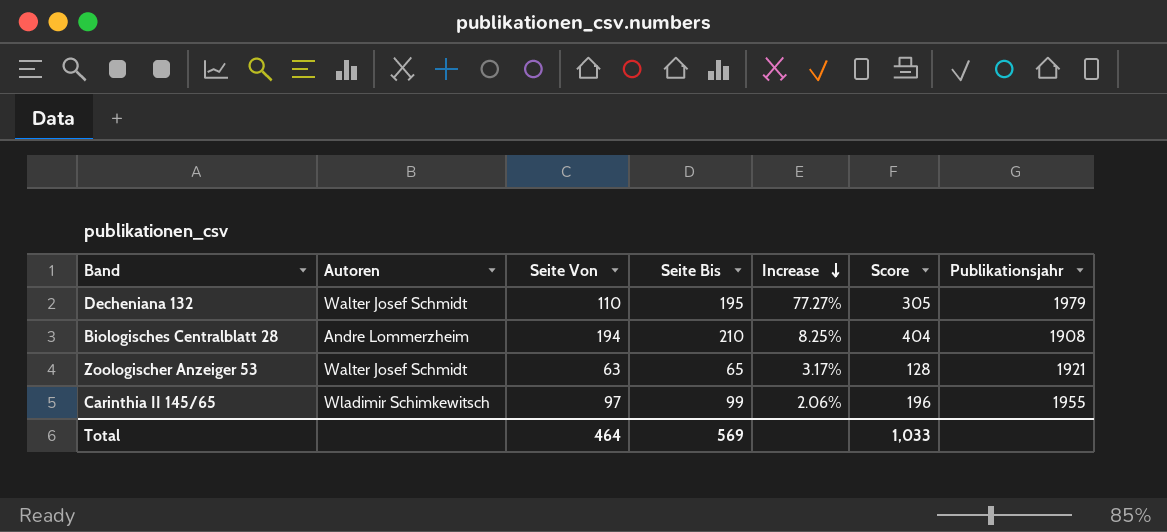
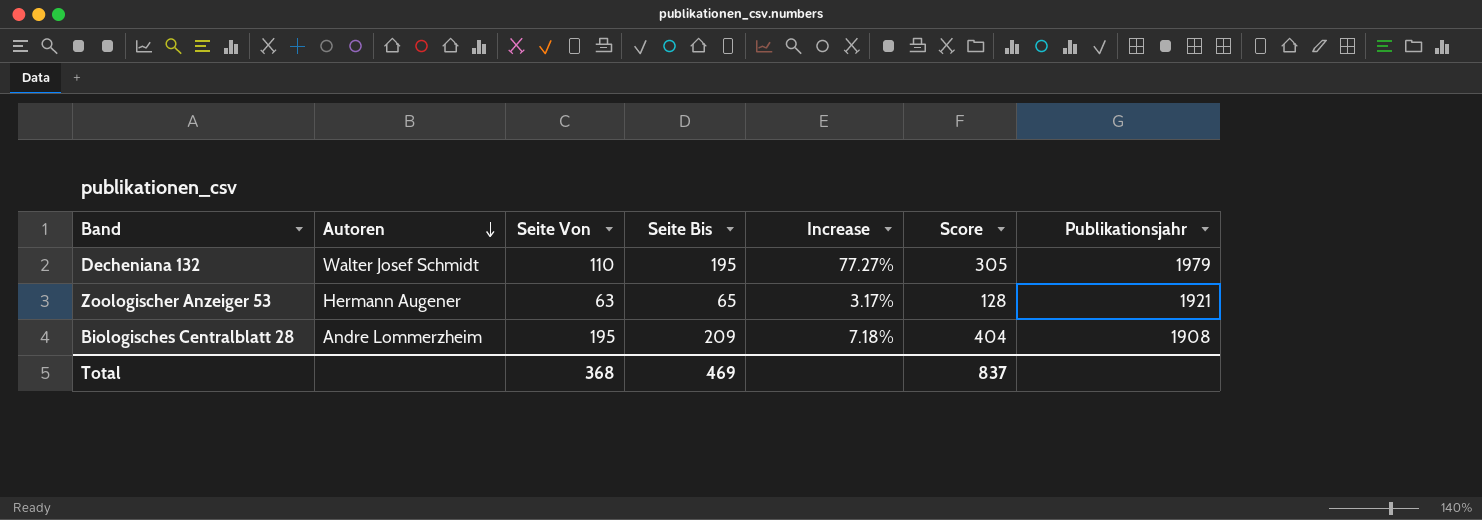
row order: Increase descending -> Autoren descending
row Carinthia II 145/65: Wladimir Schimkewitsch | 97 | 99 | 2.06% | 196 | 1955 -> none
Zoologischer Anzeiger 53 | Autoren: Walter Josef Schmidt -> Hermann Augener
Biologisches Centralblatt 28 | Seite Von: 194 -> 195
Biologisches Centralblatt 28 | Seite Bis: 210 -> 209
Biologisches Centralblatt 28 | Increase: 8.25% -> 7.18%
Total | Seite Von: 464 -> 368
Total | Seite Bis: 569 -> 469
Total | Score: 1,033 -> 837

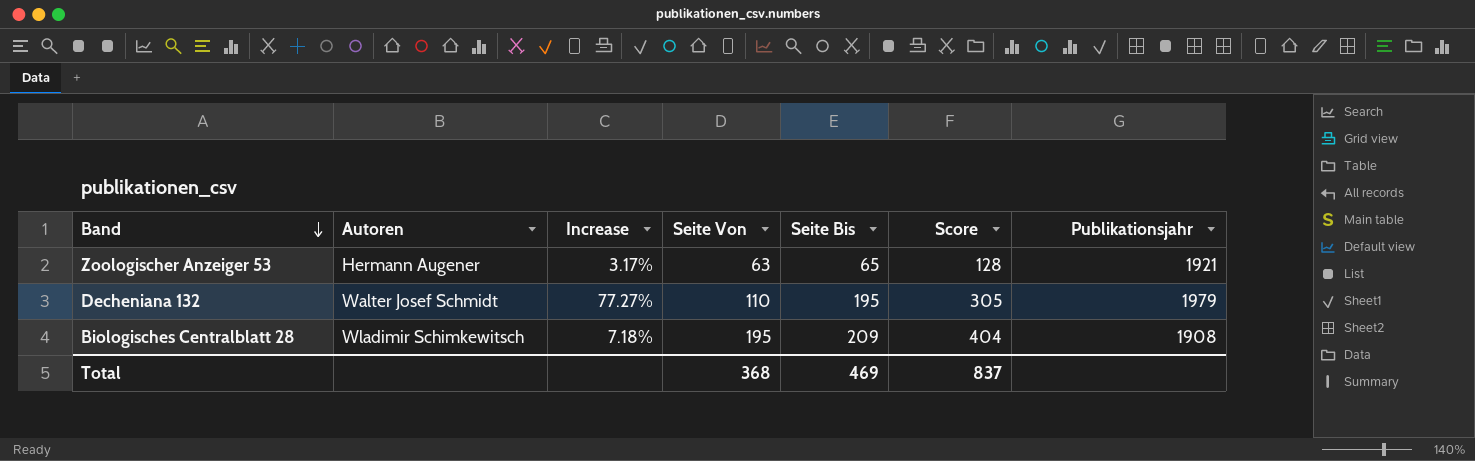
row order: Autoren descending -> Band descending
column Increase | position: 5 -> 3
Biologisches Centralblatt 28 | Autoren: Andre Lommerzheim -> Wladimir Schimkewitsch

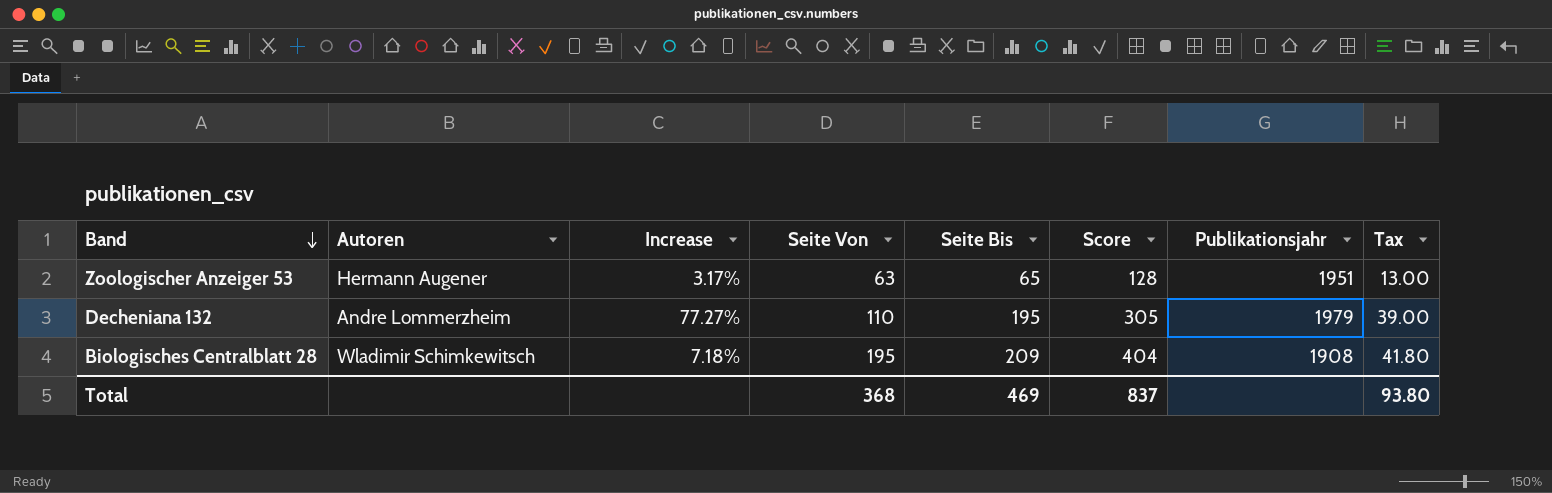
column Tax | formula: none -> [Seite Bis] * 0.2
Zoologischer Anzeiger 53 | Publikationsjahr: 1921 -> 1951
Decheniana 132 | Autoren: Walter Josef Schmidt -> Andre Lommerzheim

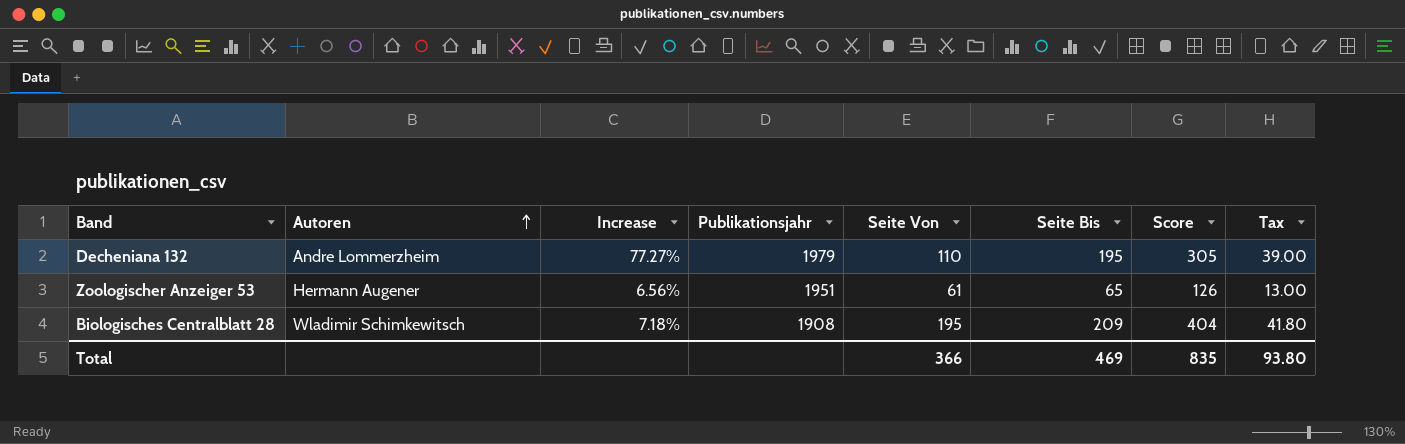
row order: Band descending -> Autoren ascending
column Publikationsjahr | position: 7 -> 4
Zoologischer Anzeiger 53 | Increase: 3.17% -> 6.56%
Zoologischer Anzeiger 53 | Seite Von: 63 -> 61
Zoologischer Anzeiger 53 | Score: 128 -> 126
Total | Seite Von: 368 -> 366
Total | Score: 837 -> 835

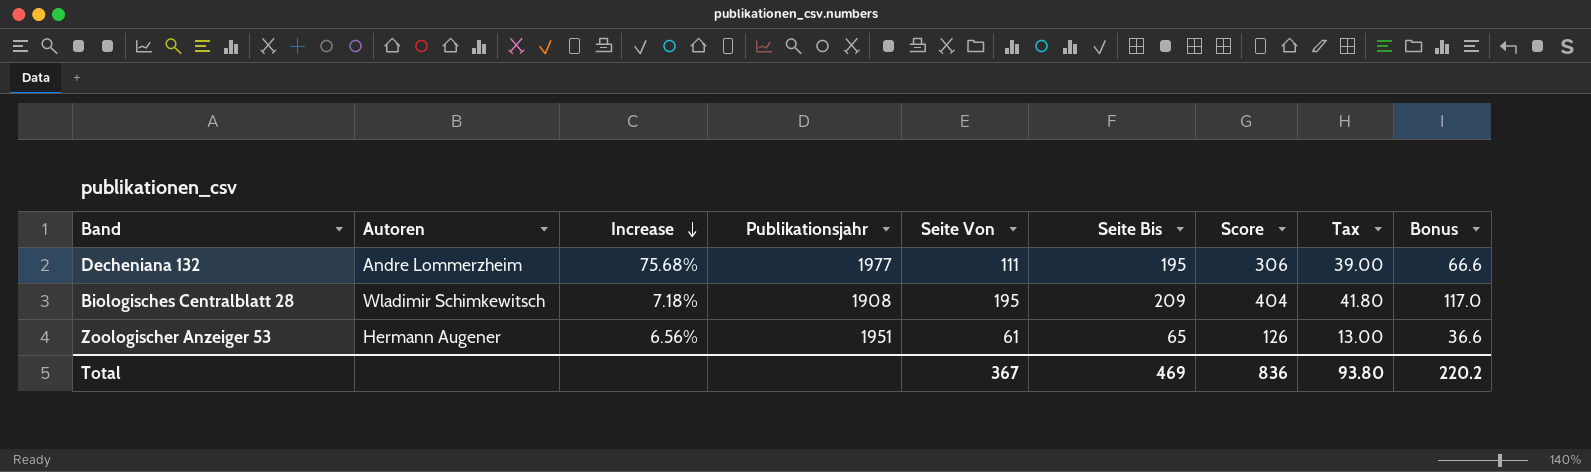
row order: Autoren ascending -> Increase descending
column Bonus | formula: none -> [Seite Von] * 0.6
Decheniana 132 | Increase: 77.27% -> 75.68%
Decheniana 132 | Publikationsjahr: 1979 -> 1977
Decheniana 132 | Seite Von: 110 -> 111
Decheniana 132 | Score: 305 -> 306
Total | Seite Von: 366 -> 367
Total | Score: 835 -> 836

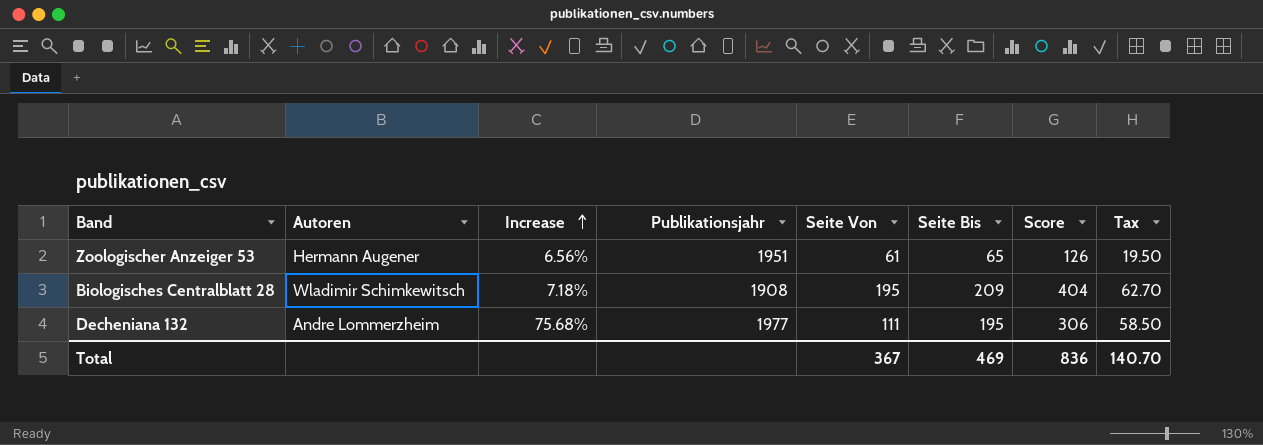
row order: Increase descending -> Increase ascending
column Bonus | formula: [Seite Von] * 0.6 -> none
column Tax | formula: [Seite Bis] * 0.2 -> [Seite Bis] * 0.3
Total | Tax: 93.80 -> 140.70

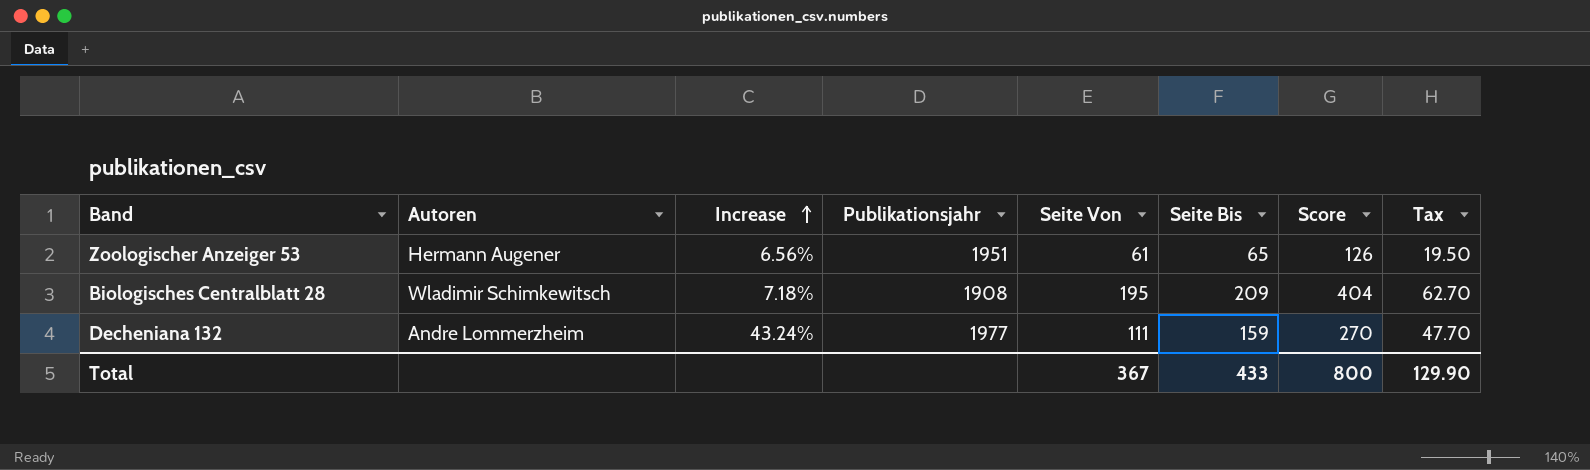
Decheniana 132 | Increase: 75.68% -> 43.24%
Decheniana 132 | Seite Bis: 195 -> 159
Decheniana 132 | Score: 306 -> 270
Decheniana 132 | Tax: 58.50 -> 47.70
Total | Seite Bis: 469 -> 433
Total | Score: 836 -> 800
Total | Tax: 140.70 -> 129.90

